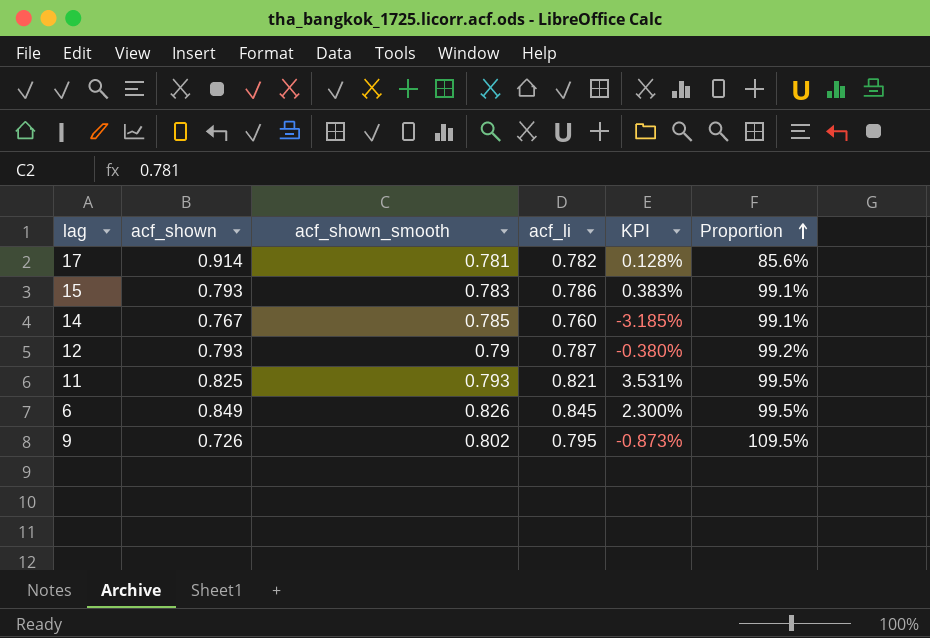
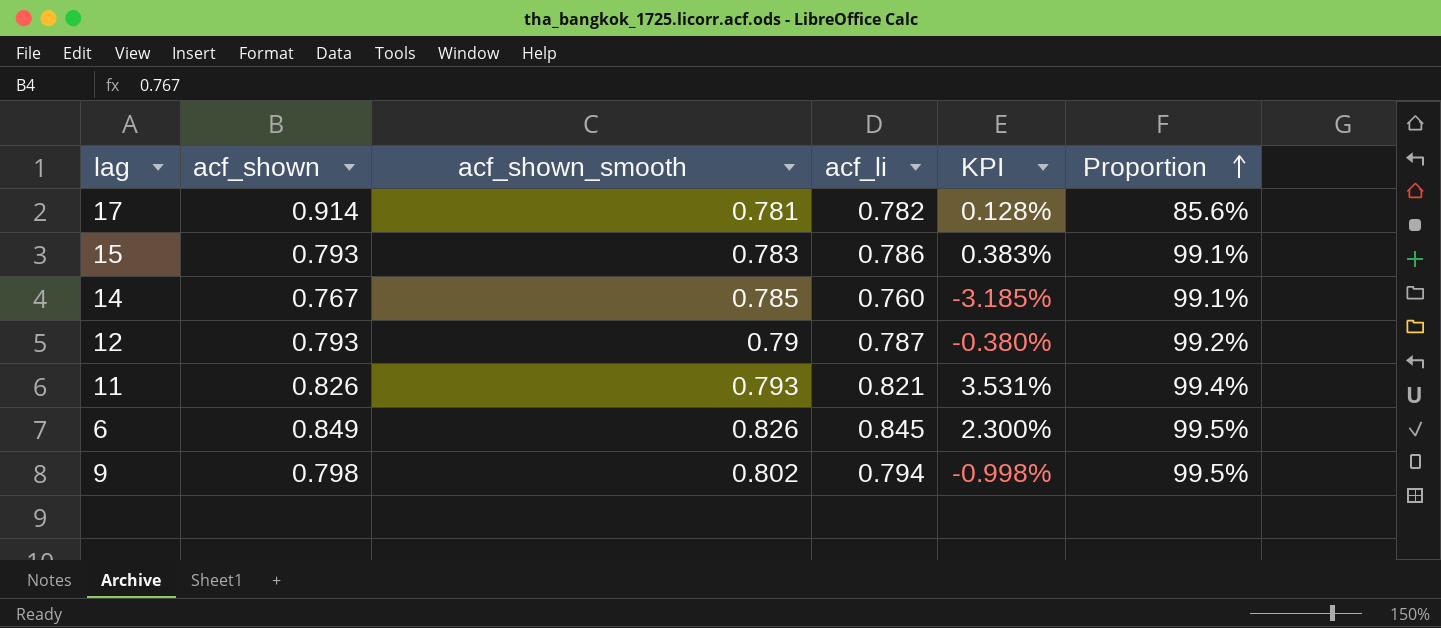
11 | acf_shown: 0.825 -> 0.826
11 | Proportion: 99.5% -> 99.4%
9 | acf_shown: 0.726 -> 0.798
9 | acf_li: 0.795 -> 0.794
9 | KPI: -0.873% -> -0.998%
9 | Proportion: 109.5% -> 99.5%

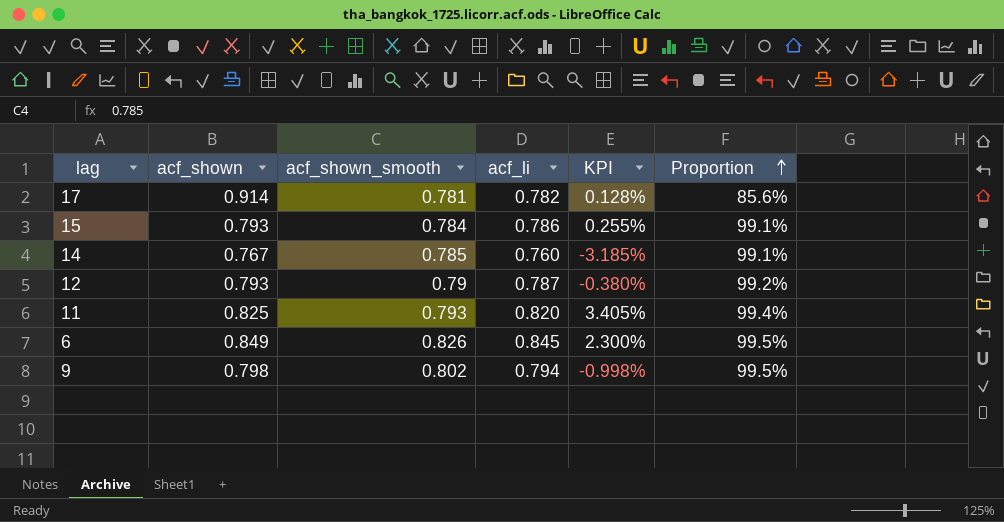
15 | acf_shown_smooth: 0.783 -> 0.784
15 | KPI: 0.383% -> 0.255%
11 | acf_shown: 0.826 -> 0.825
11 | acf_li: 0.821 -> 0.820
11 | KPI: 3.531% -> 3.405%

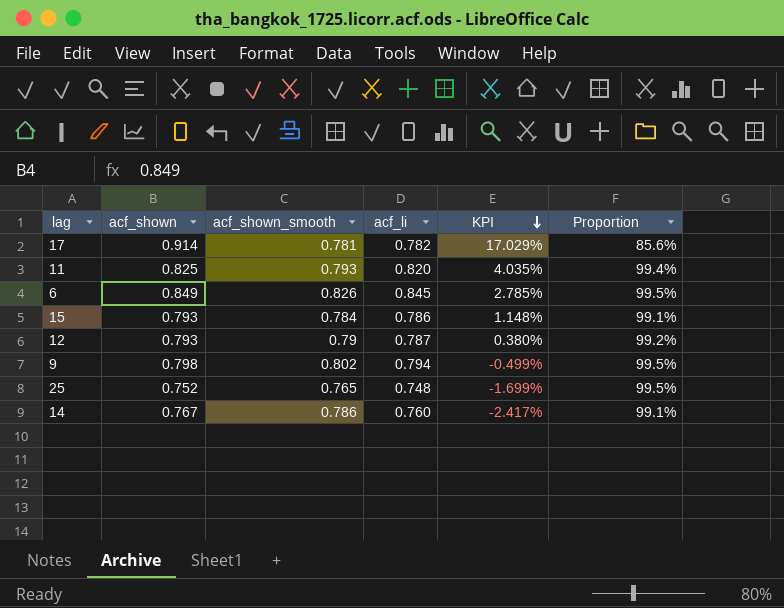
row order: Proportion ascending -> KPI descending
column KPI | formula: ([acf_li] - [acf_shown_smooth]) / [acf_shown_smooth] -> ([acf_shown] - [acf_shown_smooth]) / [acf_shown_smooth]
row 25: none -> 0.752 | 0.765 | 0.748 | -1.699% | 99.5%
14 | acf_shown_smooth: 0.785 -> 0.786

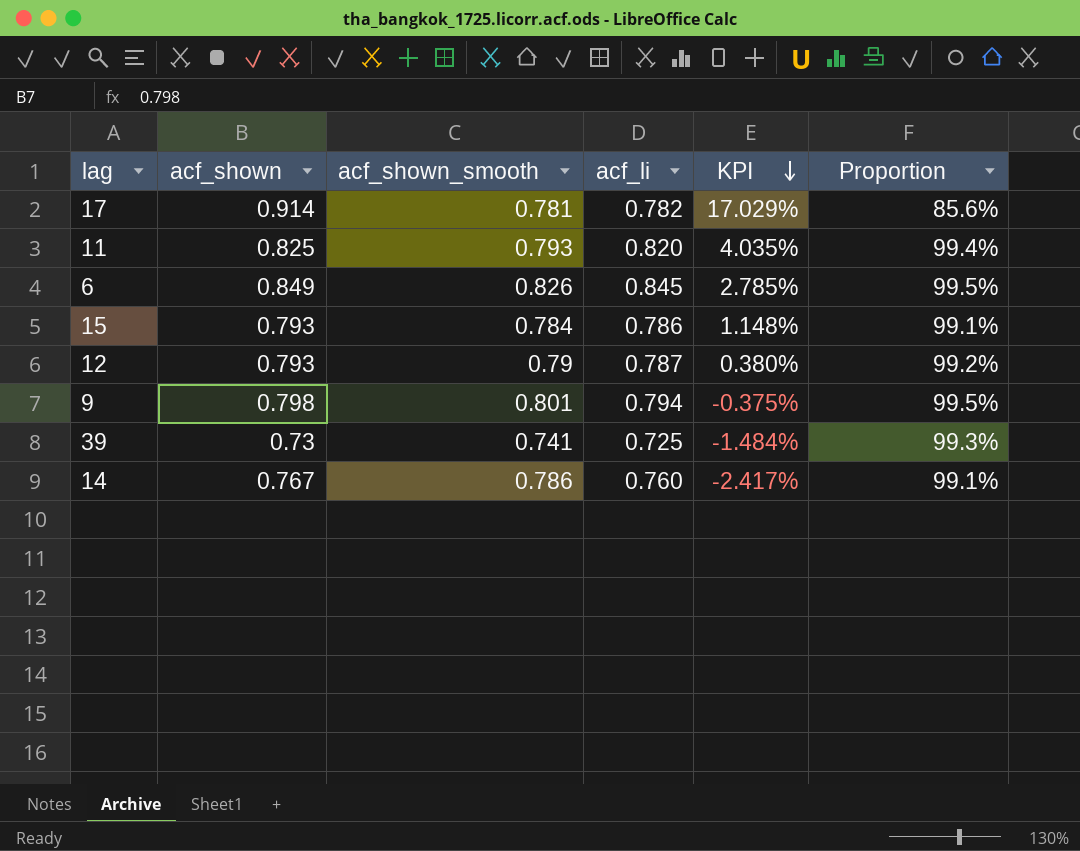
row 25: 0.752 | 0.765 | 0.748 | -1.699% | 99.5% -> none
9 | acf_shown_smooth: 0.802 -> 0.801
9 | KPI: -0.499% -> -0.375%
row 39: none -> 0.73 | 0.741 | 0.725 | -1.484% | 99.3%

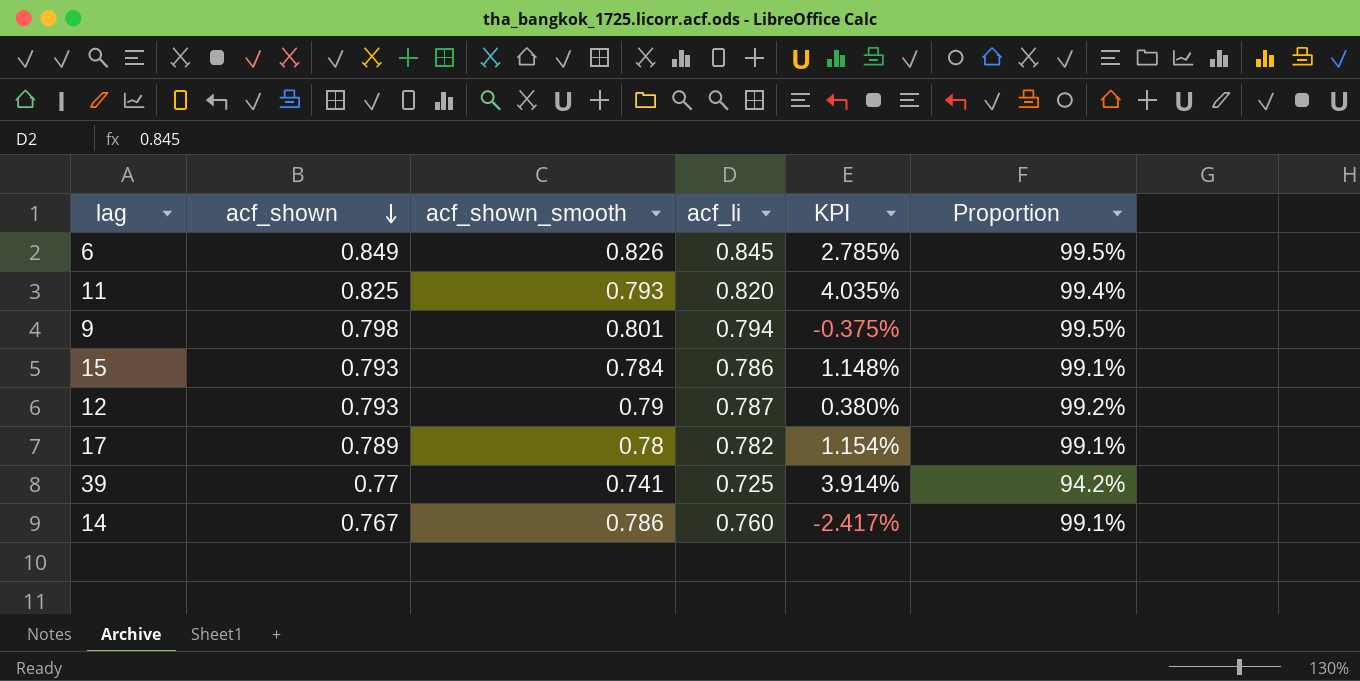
row order: KPI descending -> acf_shown descending
17 | acf_shown: 0.914 -> 0.789
17 | acf_shown_smooth: 0.781 -> 0.78
17 | KPI: 17.029% -> 1.154%
17 | Proportion: 85.6% -> 99.1%
39 | acf_shown: 0.73 -> 0.77
39 | KPI: -1.484% -> 3.914%
39 | Proportion: 99.3% -> 94.2%

